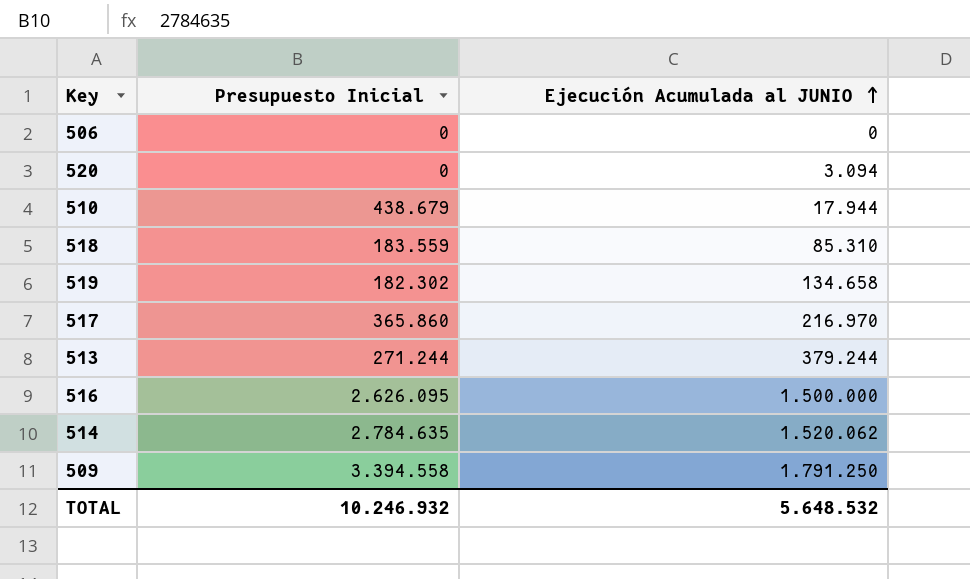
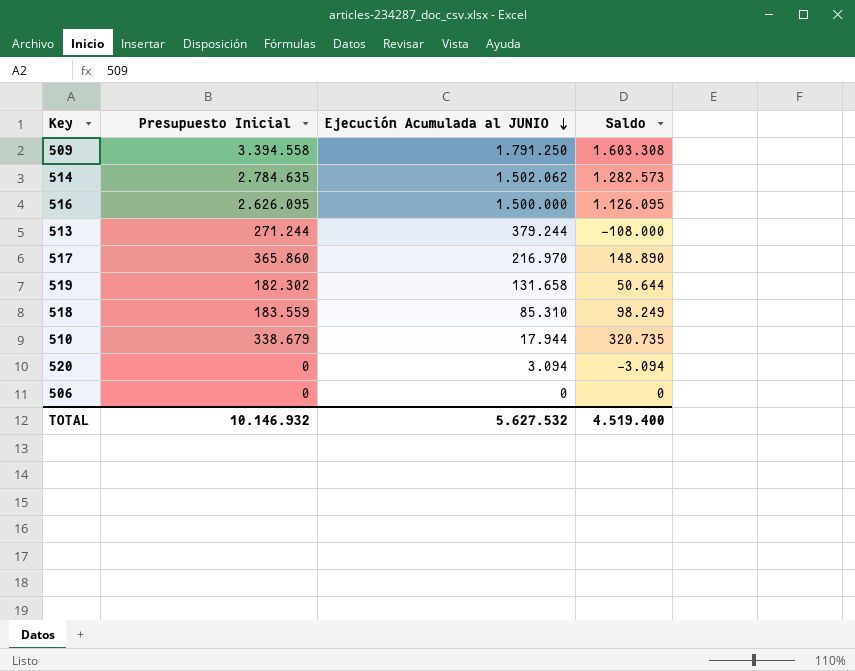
row order: Ejecución Acumulada al JUNIO ascending -> Ejecución Acumulada al JUNIO descending
column Saldo | formula: none -> [Presupuesto Inicial] - [Ejecución Acumulada al JUNIO]
514 | Ejecución Acumulada al JUNIO: 1.520.062 -> 1.502.062
519 | Ejecución Acumulada al JUNIO: 134.658 -> 131.658
510 | Presupuesto Inicial: 438.679 -> 338.679
TOTAL | Presupuesto Inicial: 10.246.932 -> 10.146.932
TOTAL | Ejecución Acumulada al JUNIO: 5.648.532 -> 5.627.532

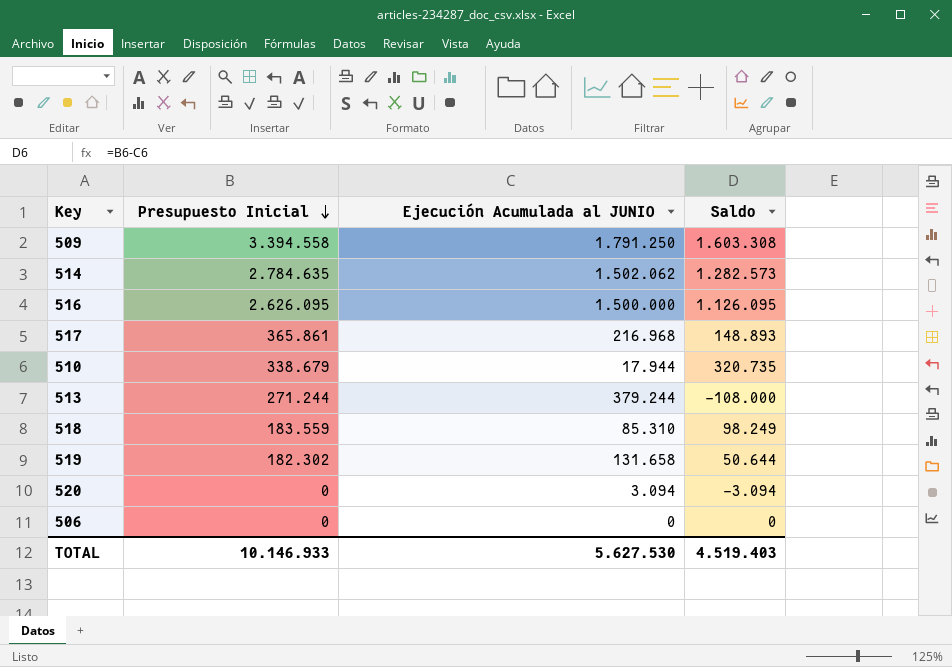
row order: Ejecución Acumulada al JUNIO descending -> Presupuesto Inicial descending
517 | Presupuesto Inicial: 365.860 -> 365.861
517 | Ejecución Acumulada al JUNIO: 216.970 -> 216.968
517 | Saldo: 148.890 -> 148.893
TOTAL | Presupuesto Inicial: 10.146.932 -> 10.146.933
TOTAL | Ejecución Acumulada al JUNIO: 5.627.532 -> 5.627.530
TOTAL | Saldo: 4.519.400 -> 4.519.403

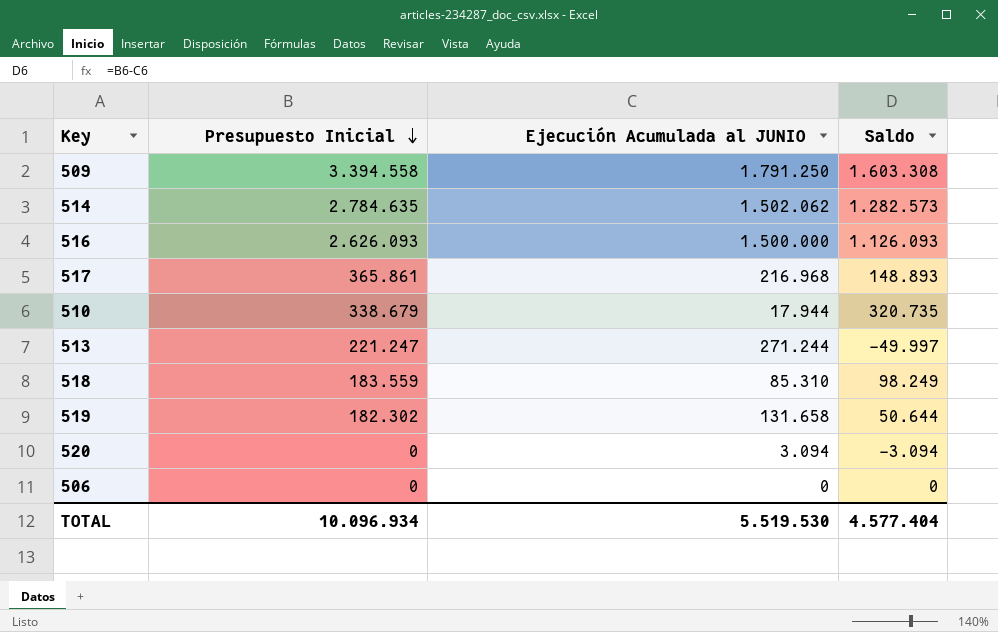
516 | Presupuesto Inicial: 2.626.095 -> 2.626.093
516 | Saldo: 1.126.095 -> 1.126.093
513 | Presupuesto Inicial: 271.244 -> 221.247
513 | Ejecución Acumulada al JUNIO: 379.244 -> 271.244
513 | Saldo: -108.000 -> -49.997
TOTAL | Presupuesto Inicial: 10.146.933 -> 10.096.934
TOTAL | Ejecución Acumulada al JUNIO: 5.627.530 -> 5.519.530
TOTAL | Saldo: 4.519.403 -> 4.577.404

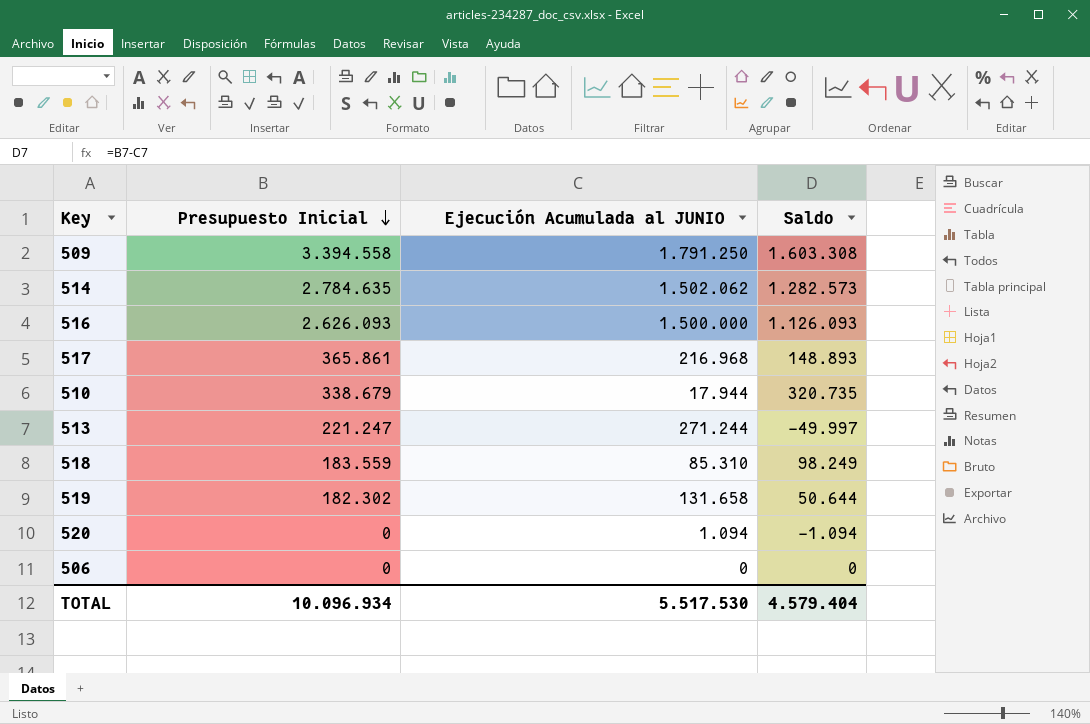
520 | Ejecución Acumulada al JUNIO: 3.094 -> 1.094
520 | Saldo: -3.094 -> -1.094
TOTAL | Ejecución Acumulada al JUNIO: 5.519.530 -> 5.517.530
TOTAL | Saldo: 4.577.404 -> 4.579.404

